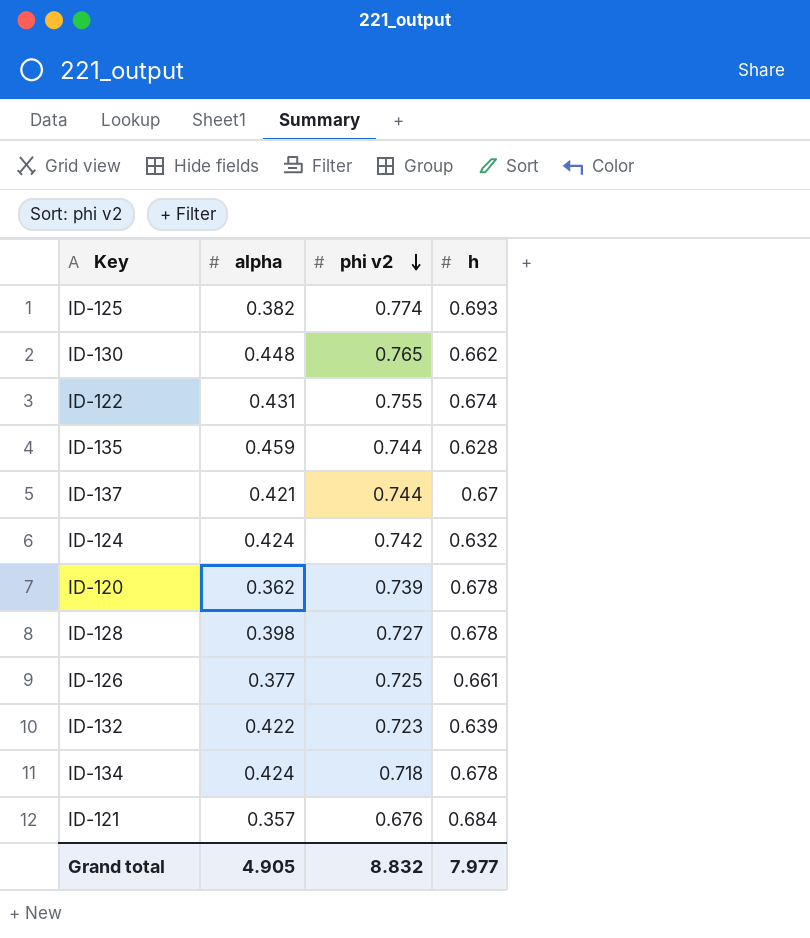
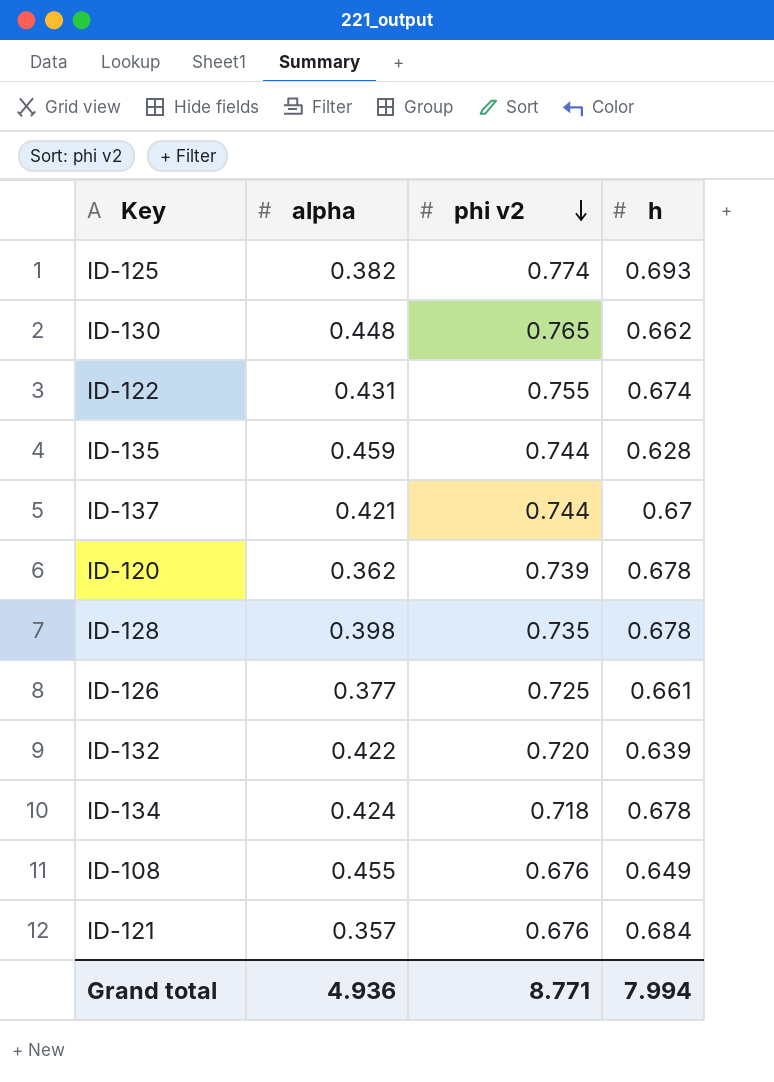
row ID-124: 0.424 | 0.742 | 0.632 -> none
ID-128 | phi v2: 0.727 -> 0.735
ID-132 | phi v2: 0.723 -> 0.720
row ID-108: none -> 0.455 | 0.676 | 0.649
Grand total | alpha: 4.905 -> 4.936
Grand total | phi v2: 8.832 -> 8.771
Grand total | h: 7.977 -> 7.994

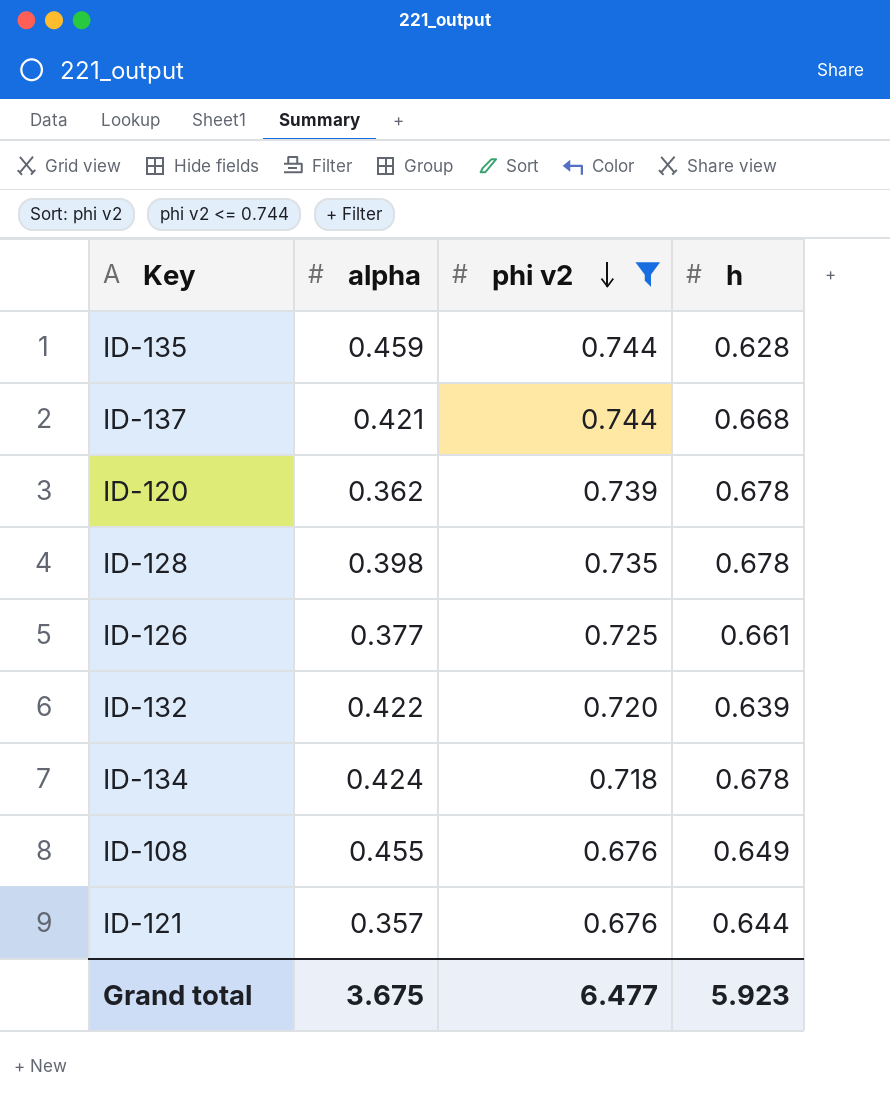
filter: none -> phi v2 <= 0.744
ID-137 | h: 0.67 -> 0.668
ID-121 | h: 0.684 -> 0.644
Grand total | alpha: 4.936 -> 3.675
Grand total | phi v2: 8.771 -> 6.477
Grand total | h: 7.994 -> 5.923

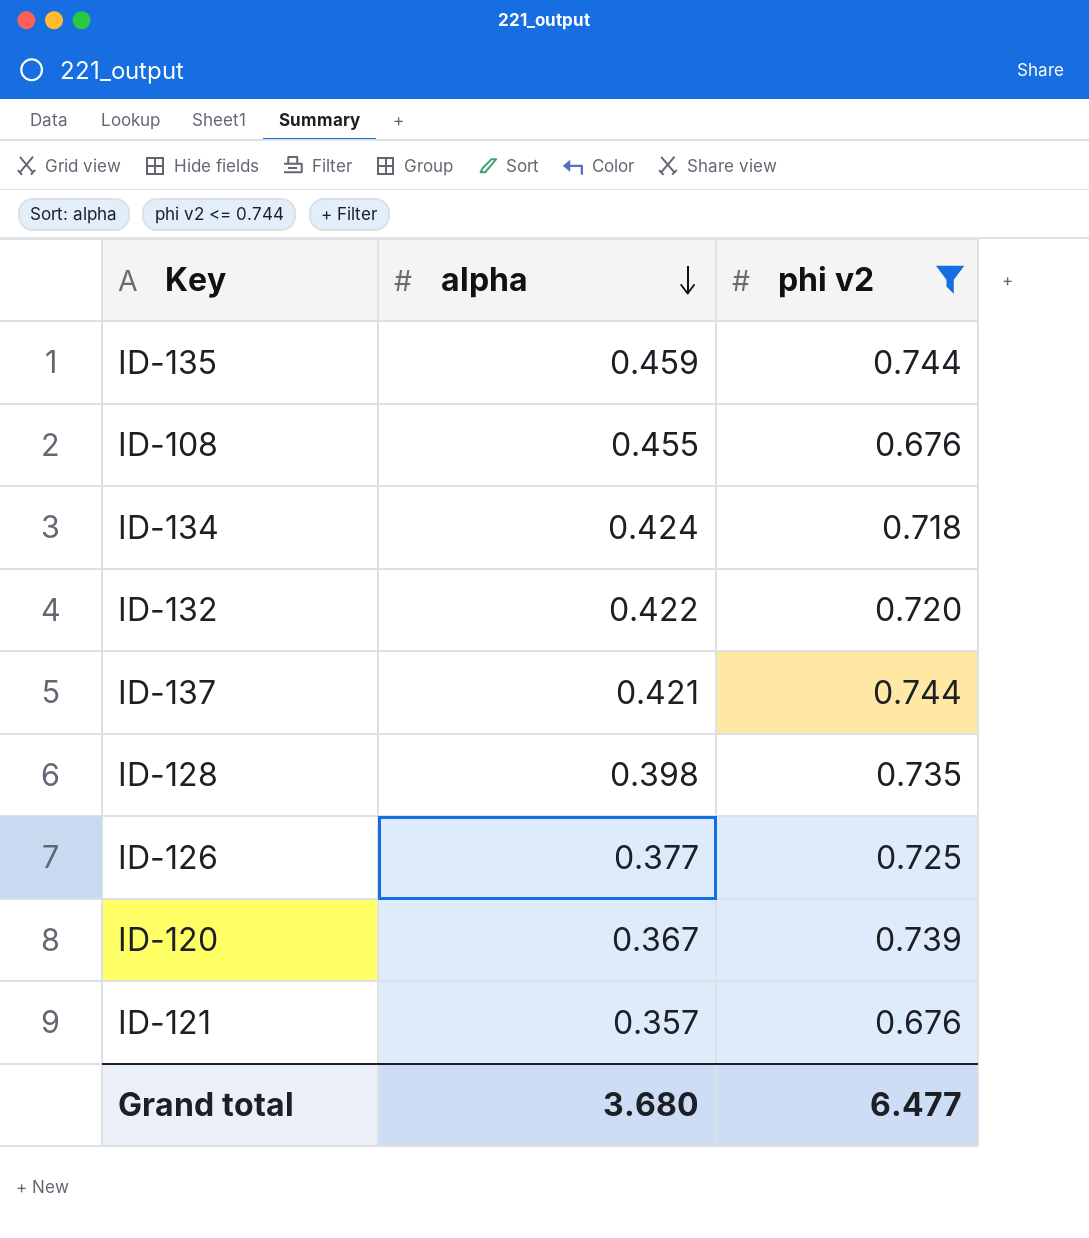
row order: phi v2 descending -> alpha descending
column h | position: 4 -> none
ID-120 | alpha: 0.362 -> 0.367
Grand total | alpha: 3.675 -> 3.680

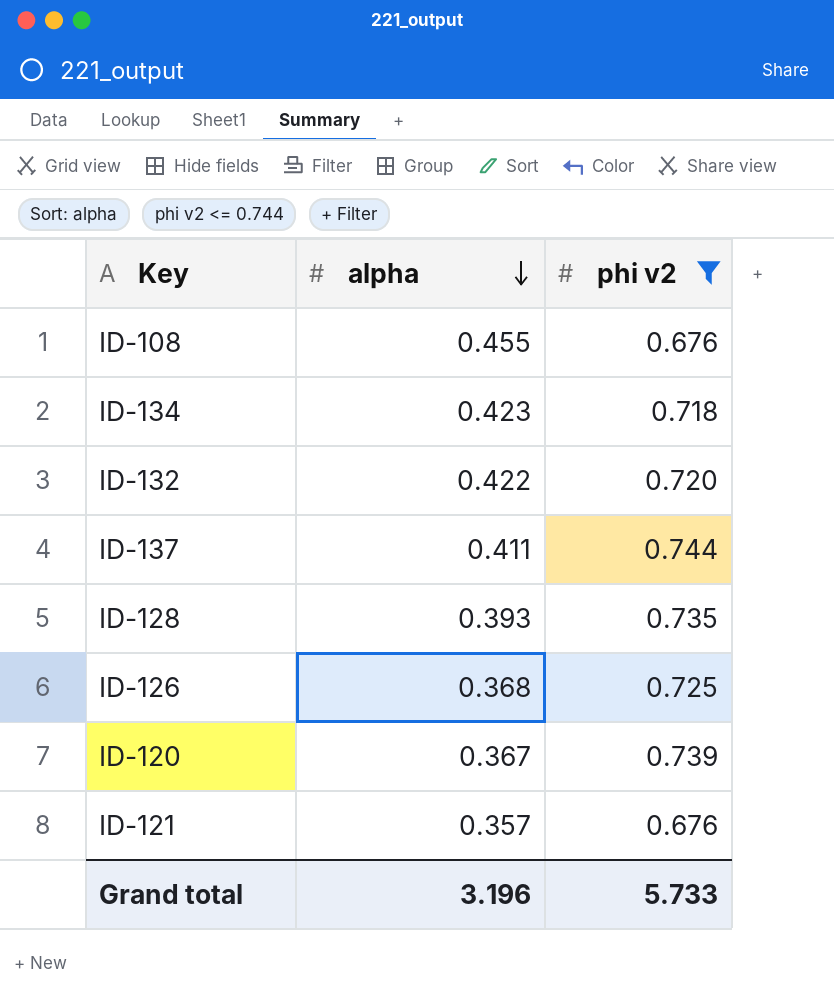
row ID-135: 0.459 | 0.744 -> none
ID-134 | alpha: 0.424 -> 0.423
ID-137 | alpha: 0.421 -> 0.411
ID-128 | alpha: 0.398 -> 0.393
ID-126 | alpha: 0.377 -> 0.368
Grand total | alpha: 3.680 -> 3.196
Grand total | phi v2: 6.477 -> 5.733

